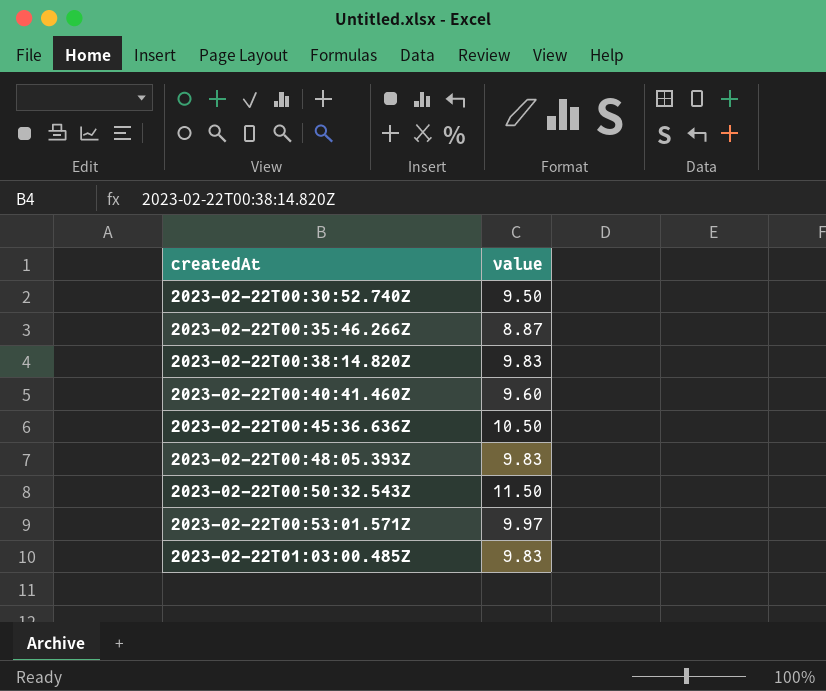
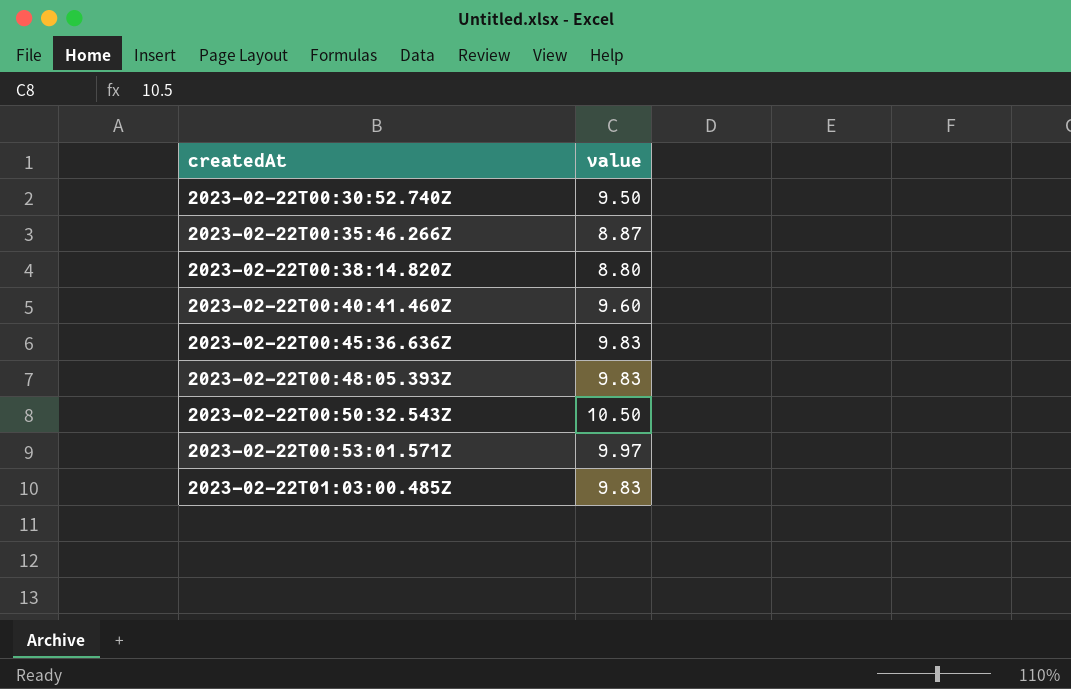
2023-02-22T00:38:14.820Z | value: 9.83 -> 8.80
2023-02-22T00:45:36.636Z | value: 10.50 -> 9.83
2023-02-22T00:50:32.543Z | value: 11.50 -> 10.50

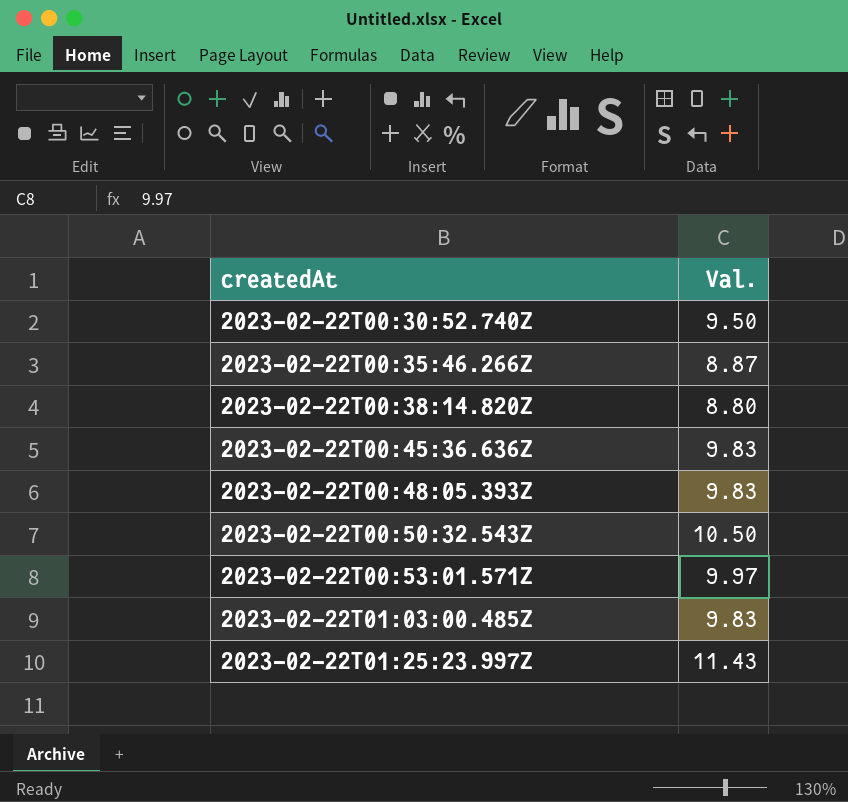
column name: value -> Val.
row 2023-02-22T00:40:41.460Z: 9.60 -> none
row 2023-02-22T01:25:23.997Z: none -> 11.43

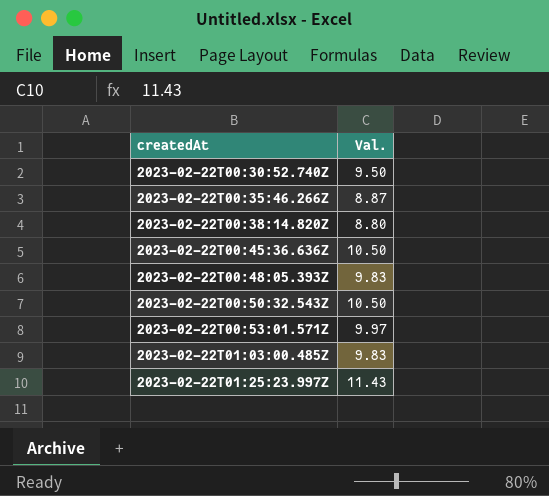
2023-02-22T00:45:36.636Z | Val.: 9.83 -> 10.50

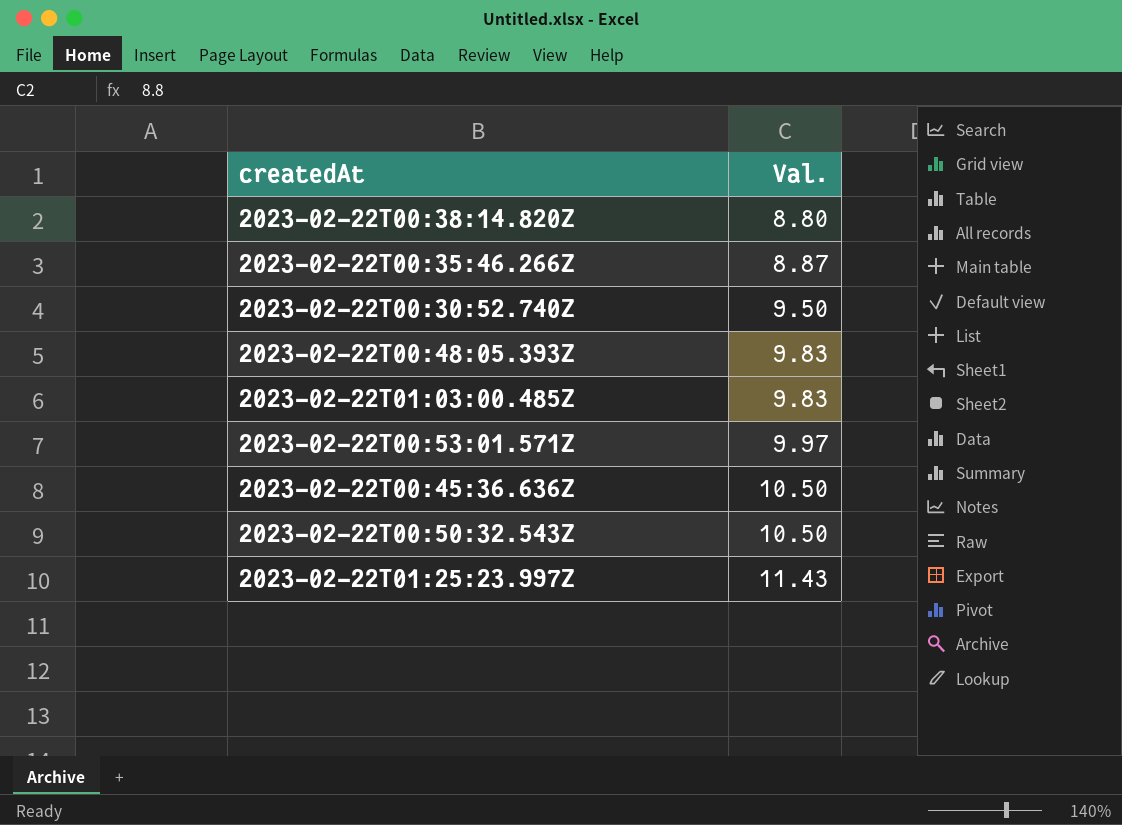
row order: createdAt ascending -> Val. ascending

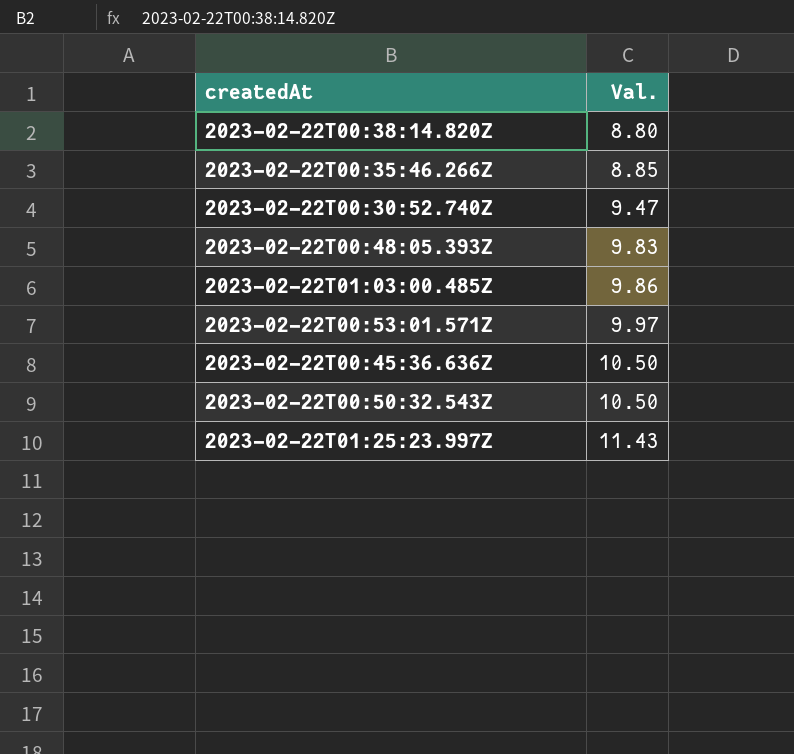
2023-02-22T00:35:46.266Z | Val.: 8.87 -> 8.85
2023-02-22T00:30:52.740Z | Val.: 9.50 -> 9.47
2023-02-22T01:03:00.485Z | Val.: 9.83 -> 9.86

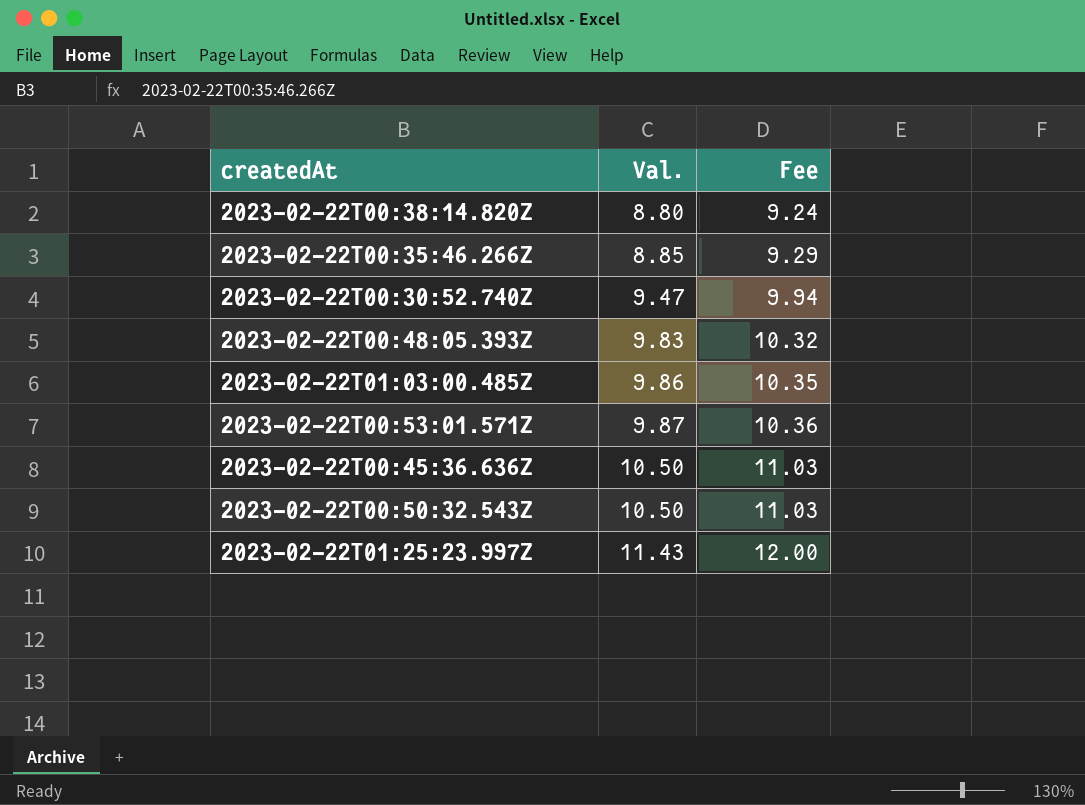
column Fee | formula: none -> [Val.] * 1.05
2023-02-22T00:53:01.571Z | Val.: 9.97 -> 9.87

